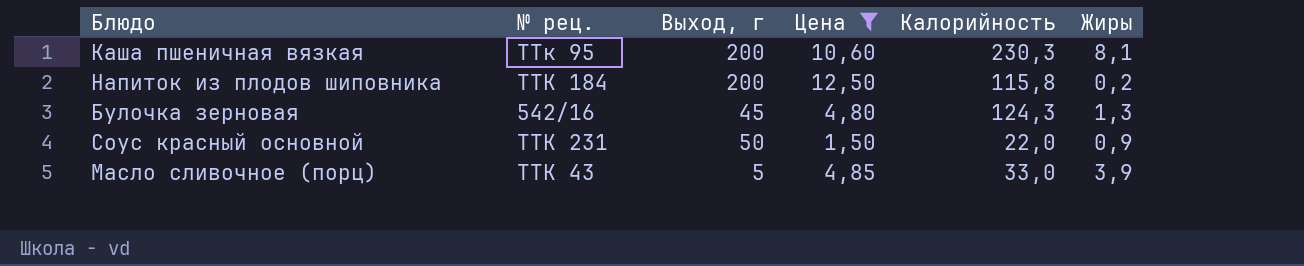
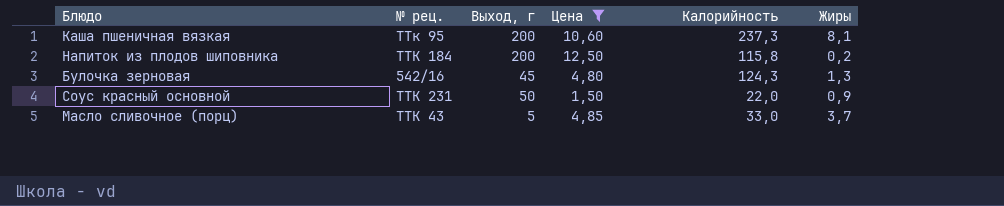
Каша пшеничная вязкая | Калорийность: 230,3 -> 237,3
Масло сливочное (порц) | Жиры: 3,9 -> 3,7

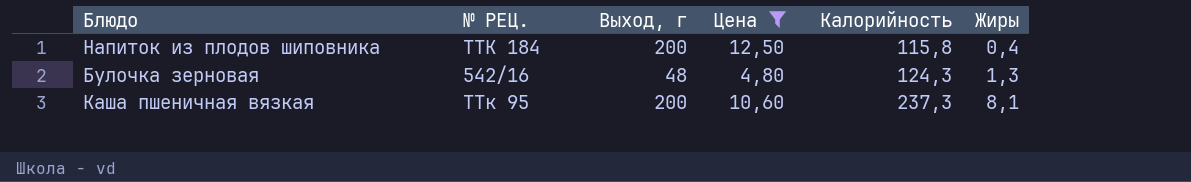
row order: none -> Калорийность ascending
column name: № рец. -> № РЕЦ.
row Соус красный основной: ТТК 231 | 50 | 1,50 | 22,0 | 0,9 -> none
row Масло сливочное (порц): ТТК 43 | 5 | 4,85 | 33,0 | 3,7 -> none
Напиток из плодов шиповника | Жиры: 0,2 -> 0,4
Булочка зерновая | Выход, г: 45 -> 48

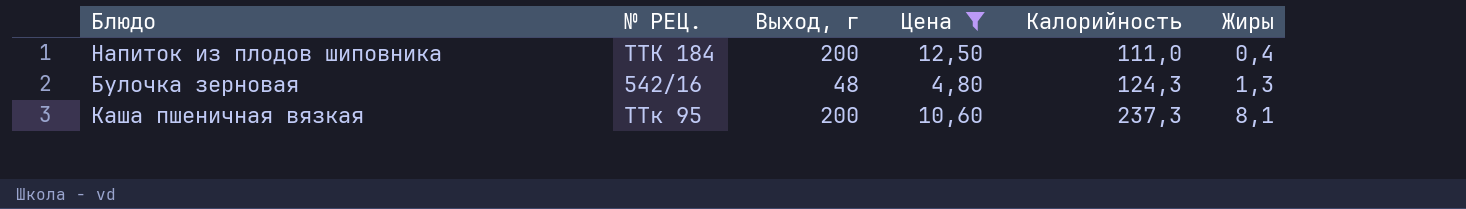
Напиток из плодов шиповника | Калорийность: 115,8 -> 111,0

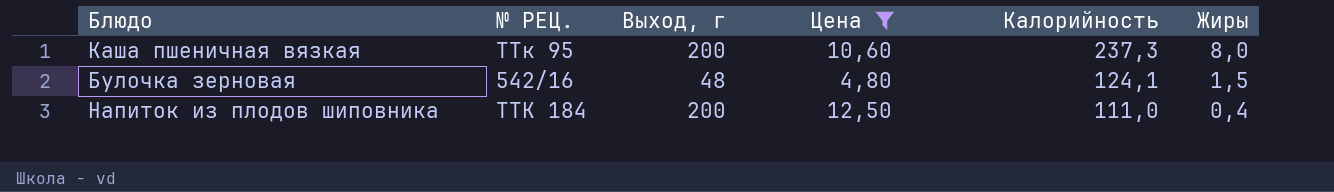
row order: Калорийность ascending -> Калорийность descending
Каша пшеничная вязкая | Жиры: 8,1 -> 8,0
Булочка зерновая | Калорийность: 124,3 -> 124,1
Булочка зерновая | Жиры: 1,3 -> 1,5

